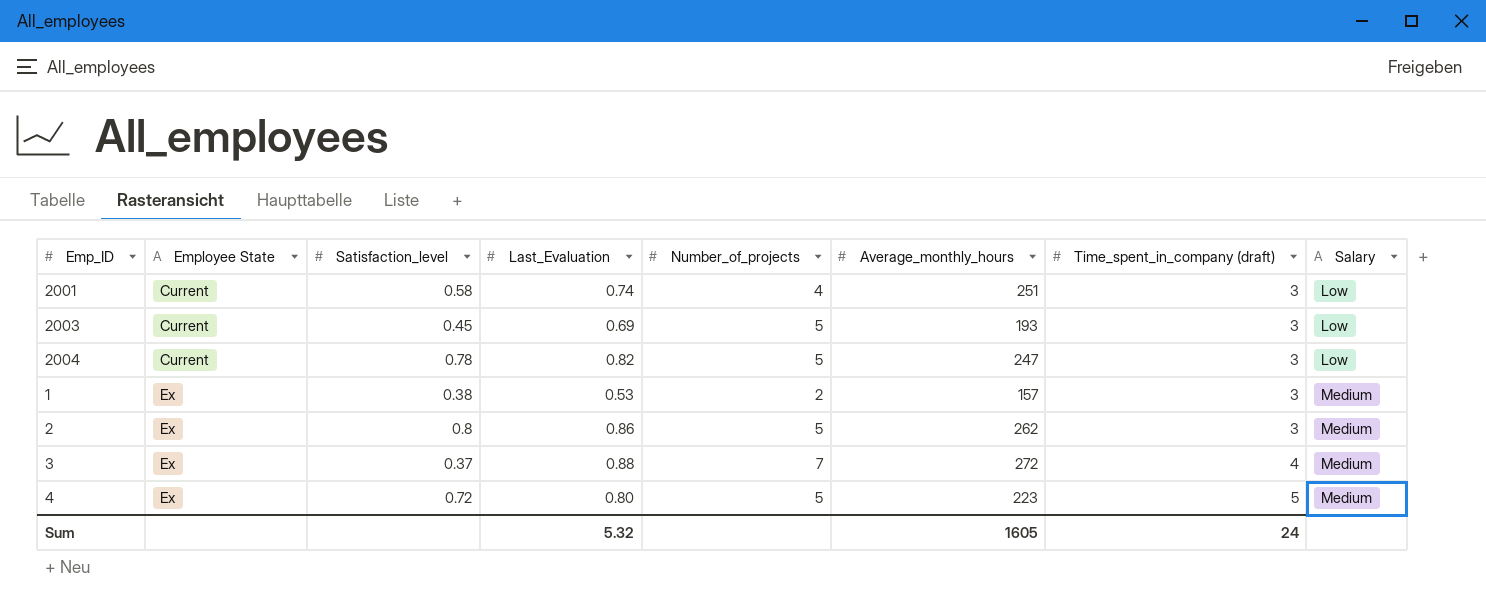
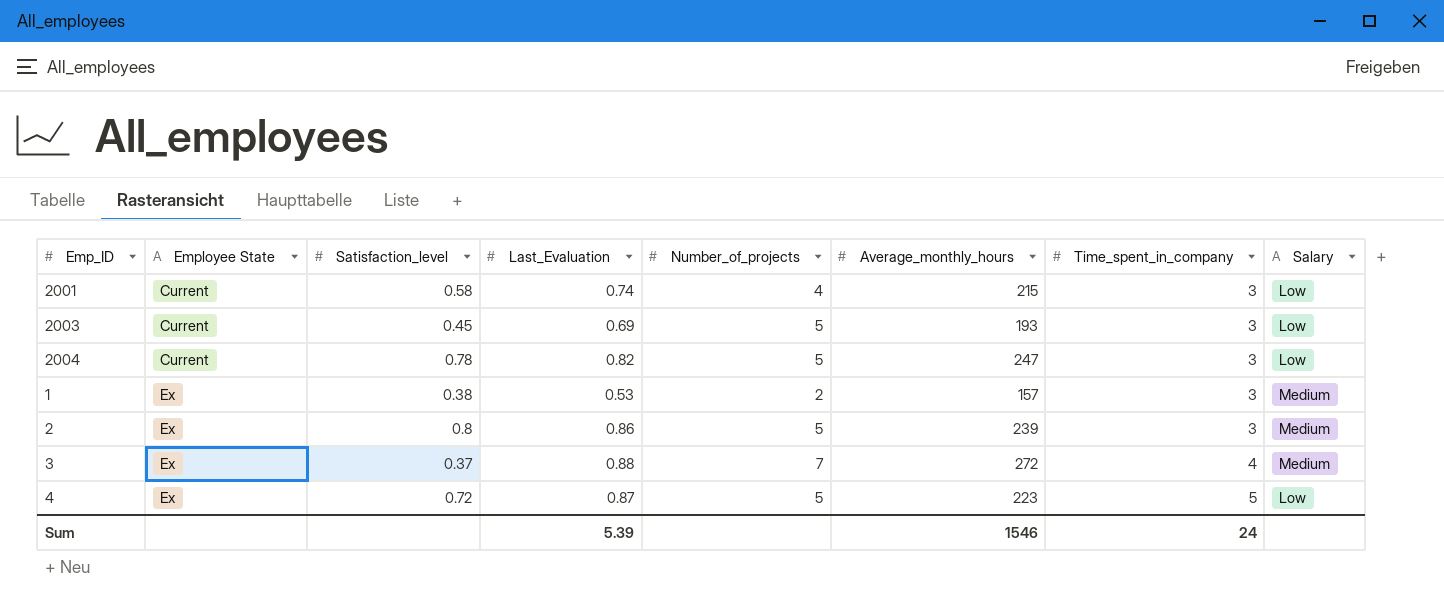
column name: Time_spent_in_company (draft) -> Time_spent_in_company
2001 | Average_monthly_hours: 251 -> 215
2 | Average_monthly_hours: 262 -> 239
4 | Last_Evaluation: 0.80 -> 0.87
4 | Salary: Medium -> Low
Sum | Last_Evaluation: 5.32 -> 5.39
Sum | Average_monthly_hours: 1605 -> 1546

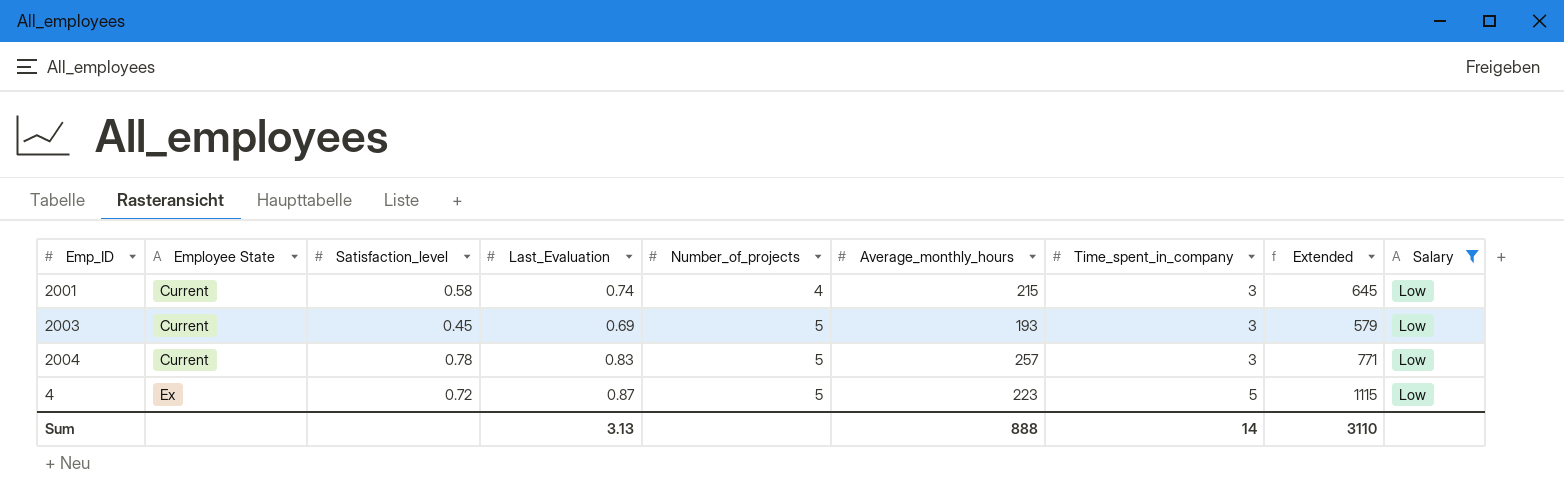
filter: none -> Salary = Low
column Extended | formula: none -> [Average_monthly_hours] * [Time_spent_in_company]
2004 | Last_Evaluation: 0.82 -> 0.83
2004 | Average_monthly_hours: 247 -> 257
Sum | Last_Evaluation: 5.39 -> 3.13
Sum | Average_monthly_hours: 1546 -> 888
Sum | Time_spent_in_company: 24 -> 14

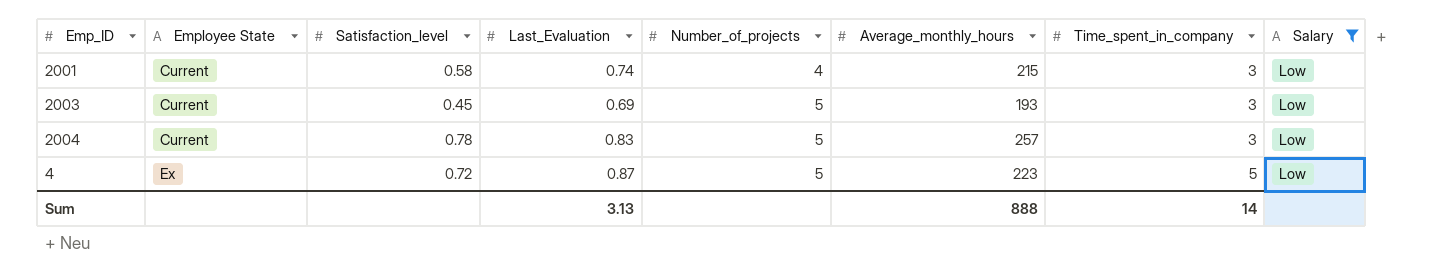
column Extended | formula: [Average_monthly_hours] * [Time_spent_in_company] -> none

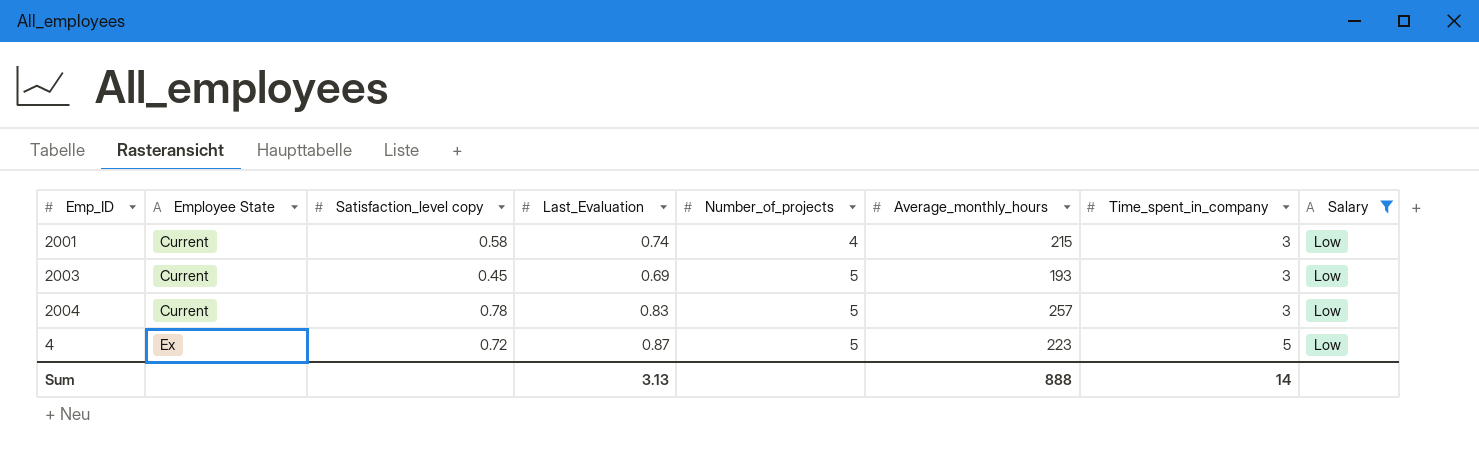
column name: Satisfaction_level -> Satisfaction_level copy

